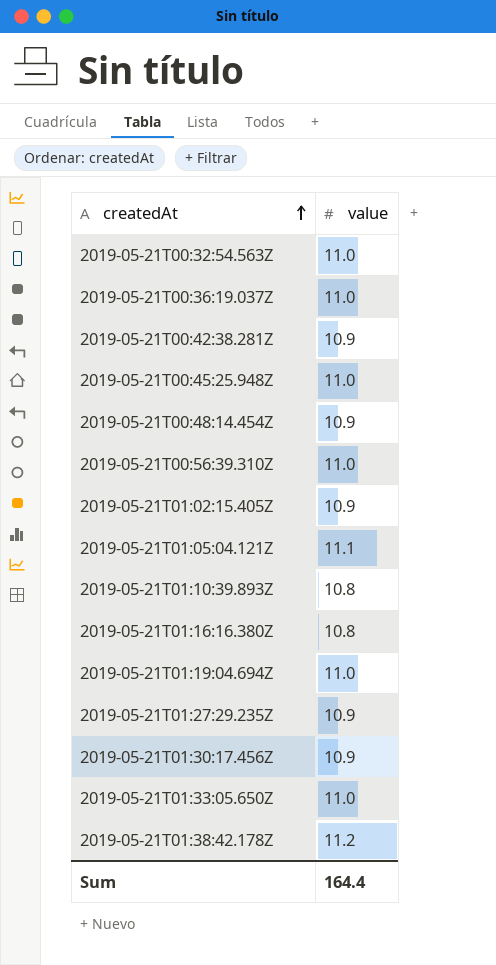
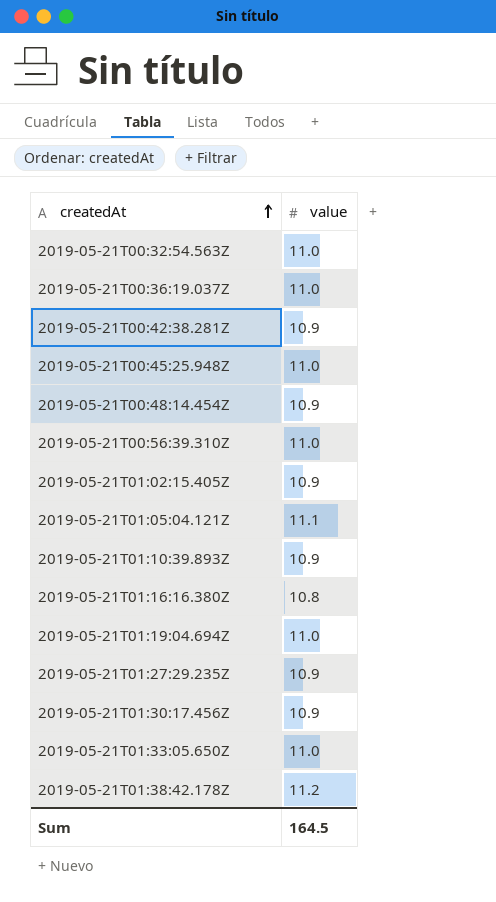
2019-05-21T01:10:39.893Z | value: 10.8 -> 10.9
Sum | value: 164.4 -> 164.5

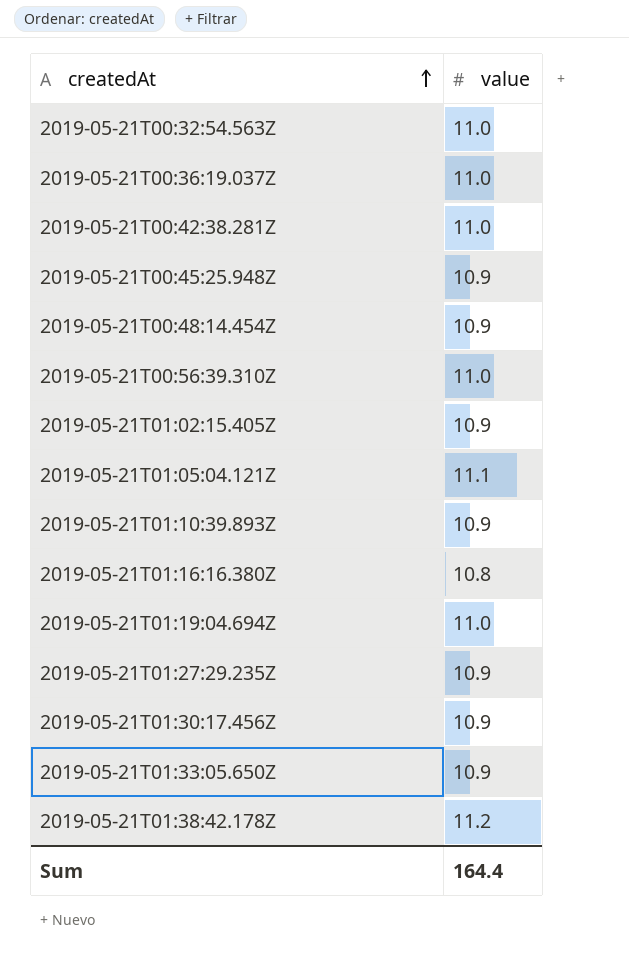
2019-05-21T00:42:38.281Z | value: 10.9 -> 11.0
2019-05-21T00:45:25.948Z | value: 11.0 -> 10.9
2019-05-21T01:33:05.650Z | value: 11.0 -> 10.9
Sum | value: 164.5 -> 164.4

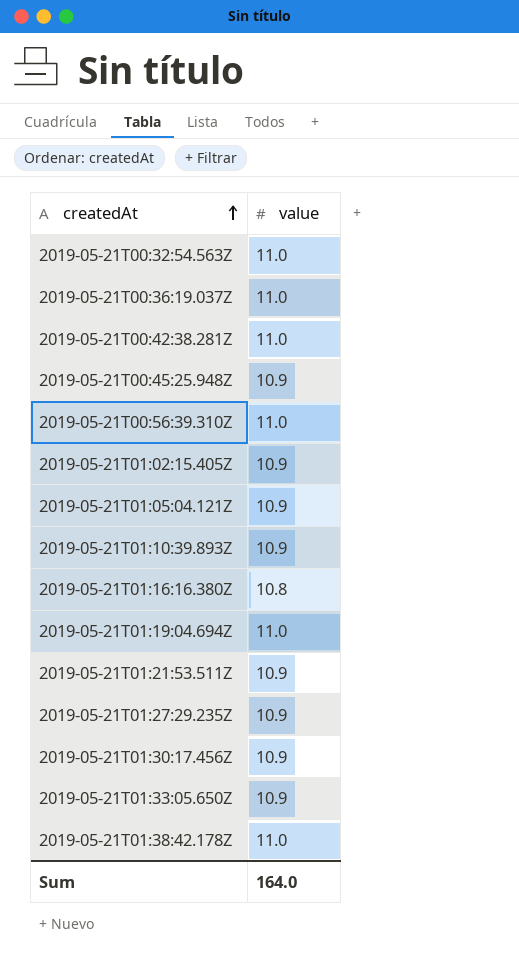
row 2019-05-21T00:48:14.454Z: 10.9 -> none
2019-05-21T01:05:04.121Z | value: 11.1 -> 10.9
row 2019-05-21T01:21:53.511Z: none -> 10.9
2019-05-21T01:38:42.178Z | value: 11.2 -> 11.0
Sum | value: 164.4 -> 164.0

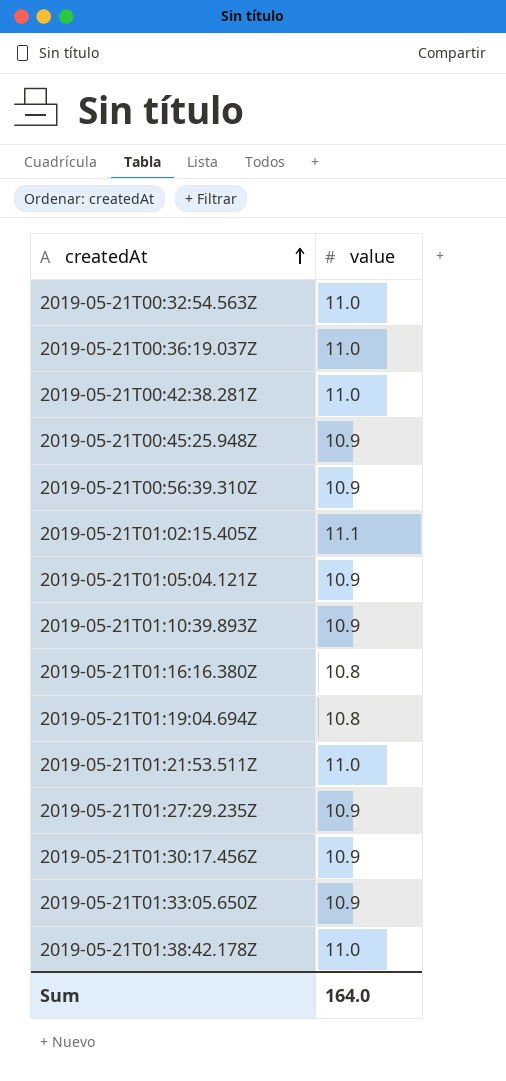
2019-05-21T00:56:39.310Z | value: 11.0 -> 10.9
2019-05-21T01:02:15.405Z | value: 10.9 -> 11.1
2019-05-21T01:19:04.694Z | value: 11.0 -> 10.8
2019-05-21T01:21:53.511Z | value: 10.9 -> 11.0

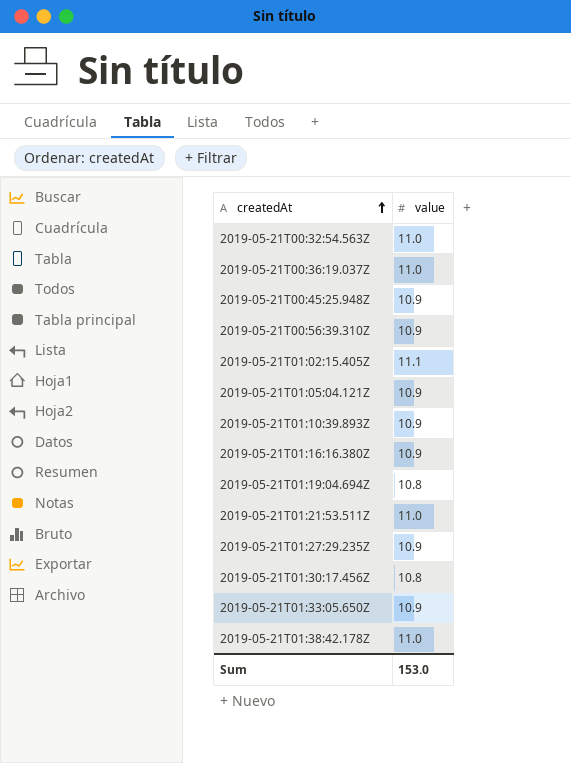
row 2019-05-21T00:42:38.281Z: 11.0 -> none
2019-05-21T01:16:16.380Z | value: 10.8 -> 10.9
2019-05-21T01:30:17.456Z | value: 10.9 -> 10.8
Sum | value: 164.0 -> 153.0

